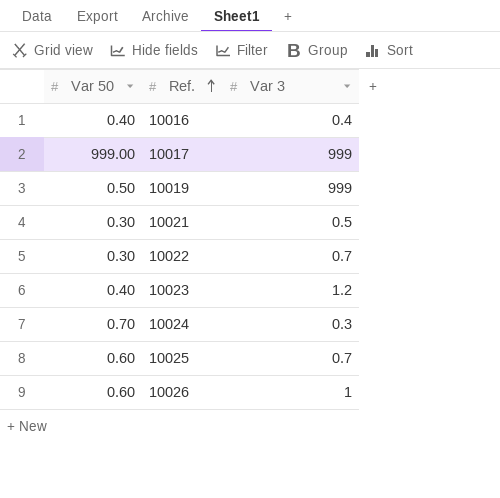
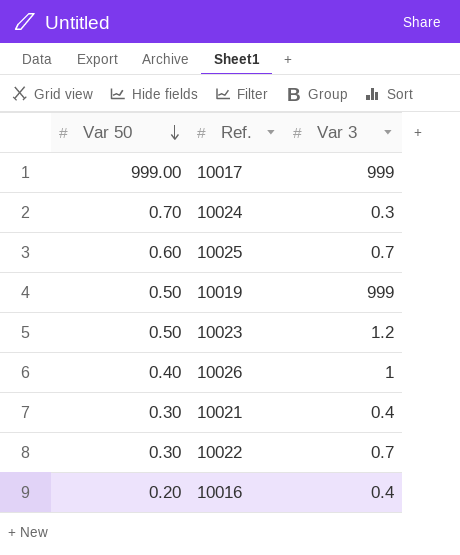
row order: Ref. ascending -> Var 50 descending
10023 | Var 50: 0.40 -> 0.50
10026 | Var 50: 0.60 -> 0.40
10021 | Var 3: 0.5 -> 0.4
10016 | Var 50: 0.40 -> 0.20

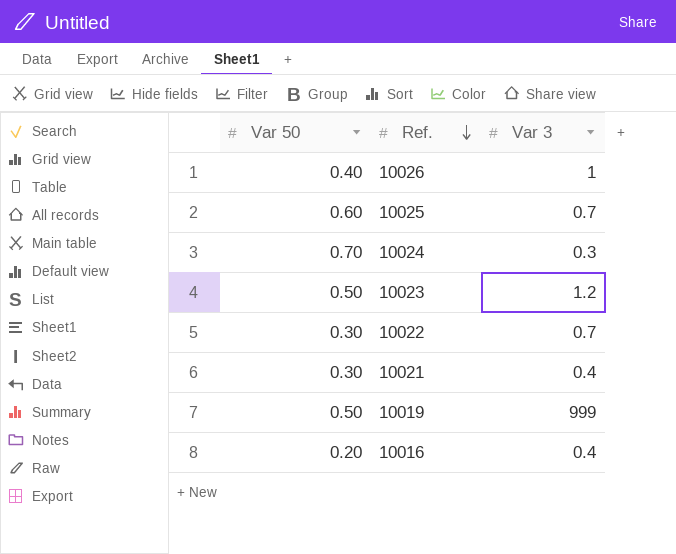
row order: Var 50 descending -> Ref. descending
row 10017: 999.00 | 999 -> none

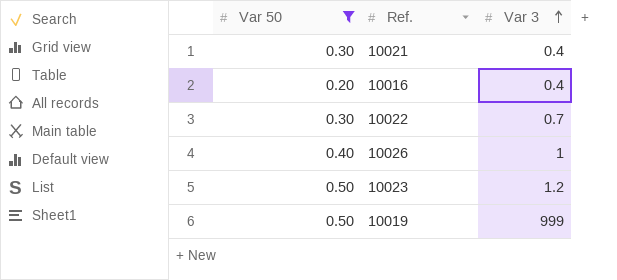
filter: none -> Var 50 <= 0.50
row order: Ref. descending -> Var 3 ascending

